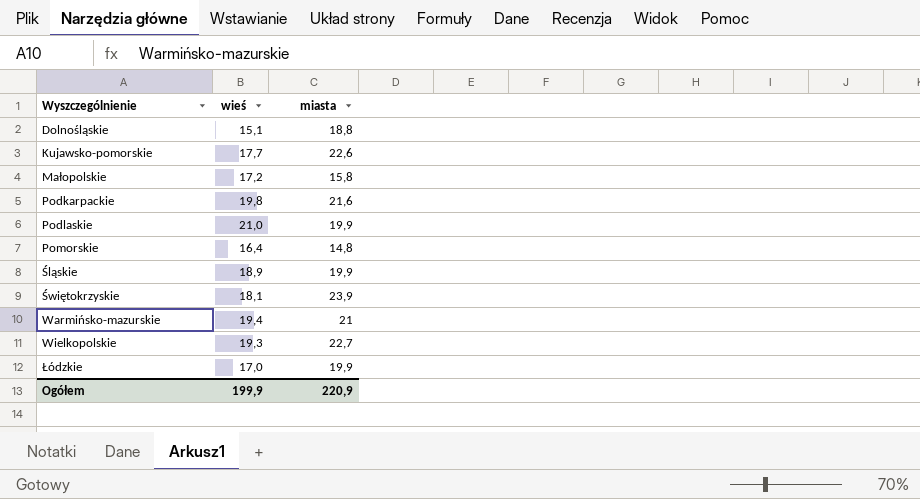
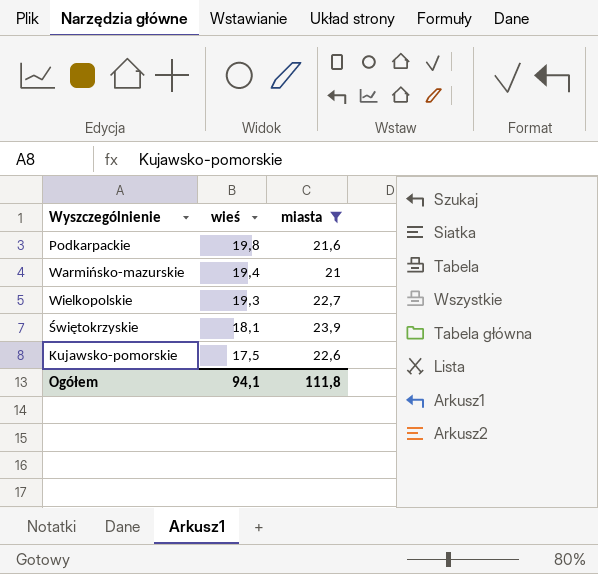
filter: none -> miasta >= 21
row order: Wyszczególnienie ascending -> wieś descending
Kujawsko-pomorskie | wieś: 17,7 -> 17,5
Ogółem | wieś: 199,9 -> 94,1
Ogółem | miasta: 220,9 -> 111,8

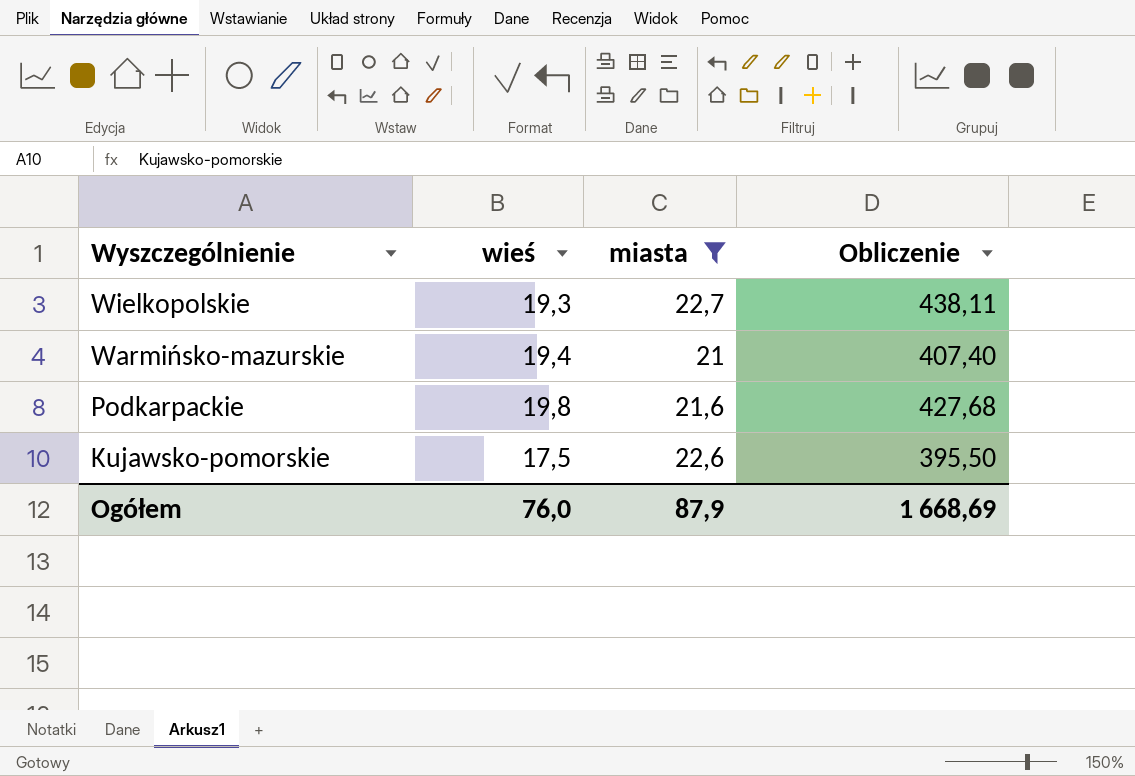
row order: wieś descending -> Wyszczególnienie descending
column Obliczenie | formula: none -> [wieś] * [miasta]
row Świętokrzyskie: 18,1 | 23,9 -> none
Ogółem | wieś: 94,1 -> 76,0
Ogółem | miasta: 111,8 -> 87,9

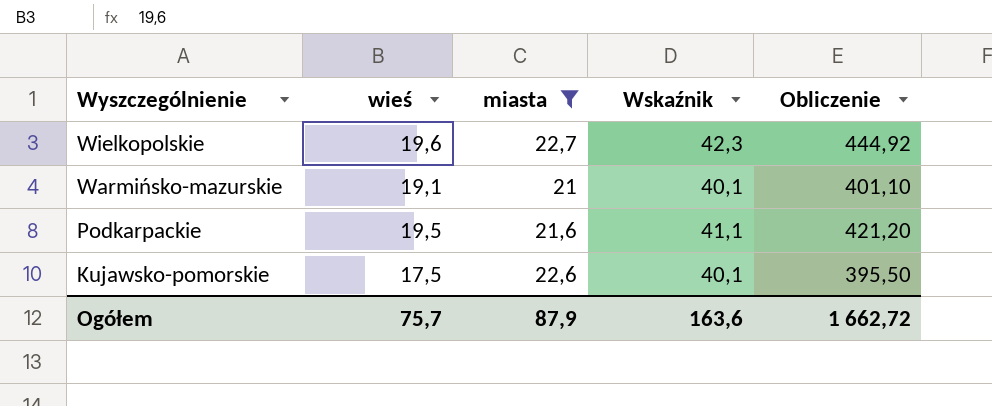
column Wskaźnik | formula: none -> [wieś] + [miasta]
Wielkopolskie | wieś: 19,3 -> 19,6
Wielkopolskie | Obliczenie: 438,11 -> 444,92
Warmińsko-mazurskie | wieś: 19,4 -> 19,1
Warmińsko-mazurskie | Obliczenie: 407,40 -> 401,10
Podkarpackie | wieś: 19,8 -> 19,5
Podkarpackie | Obliczenie: 427,68 -> 421,20
Ogółem | wieś: 76,0 -> 75,7
Ogółem | Obliczenie: 1 668,69 -> 1 662,72

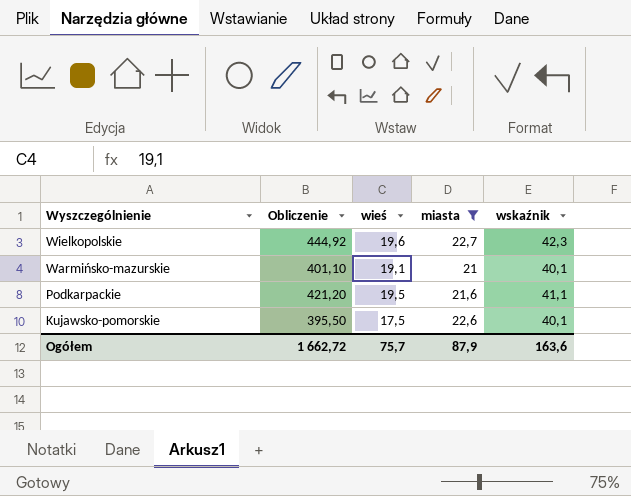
column Obliczenie | position: 5 -> 2
column name: Wskaźnik -> wskaźnik

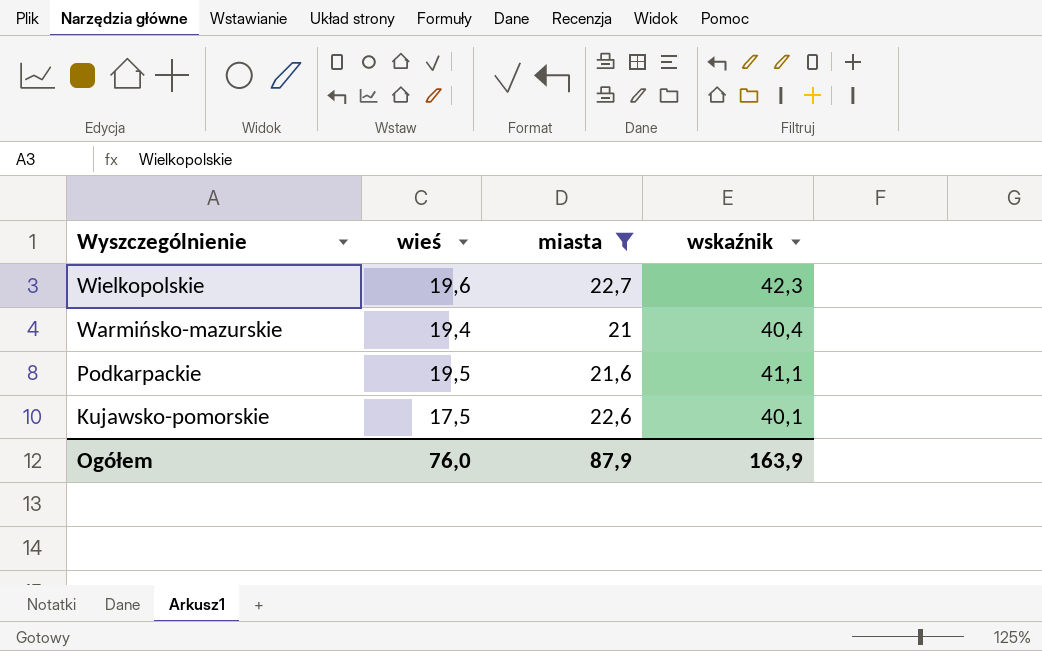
column Obliczenie | formula: [wieś] * [miasta] -> none
Warmińsko-mazurskie | wieś: 19,1 -> 19,4
Warmińsko-mazurskie | wskaźnik: 40,1 -> 40,4
Ogółem | wieś: 75,7 -> 76,0
Ogółem | wskaźnik: 163,6 -> 163,9

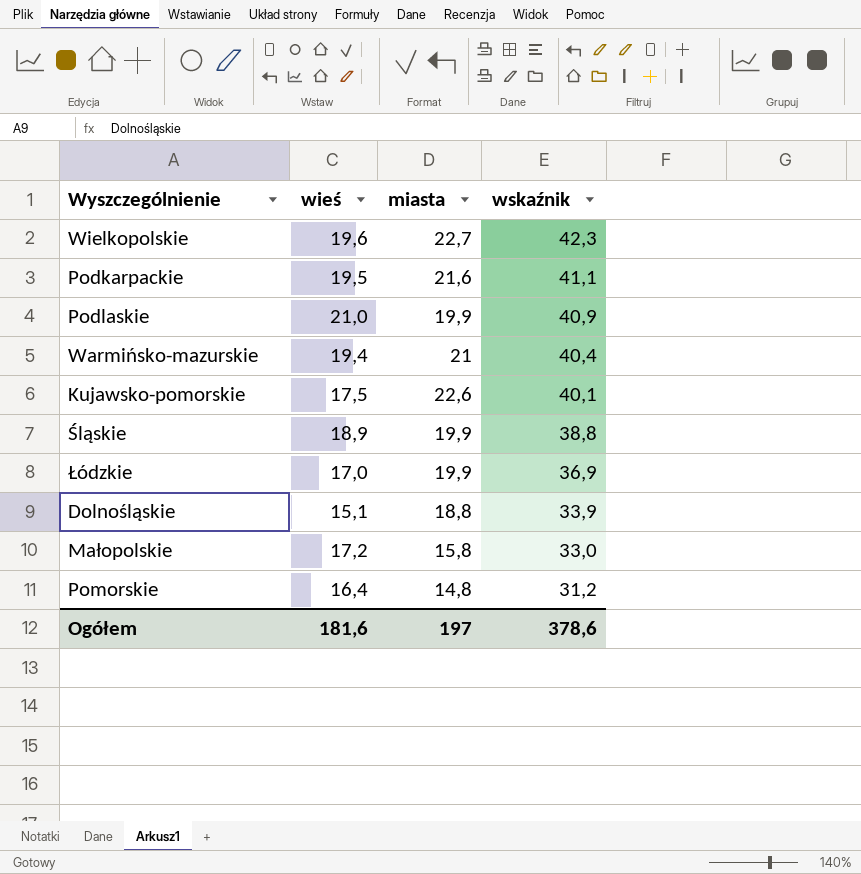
filter: miasta >= 21 -> none
row order: Wyszczególnienie descending -> wskaźnik descending
Ogółem | wieś: 76,0 -> 181,6
Ogółem | miasta: 87,9 -> 197
Ogółem | wskaźnik: 163,9 -> 378,6

